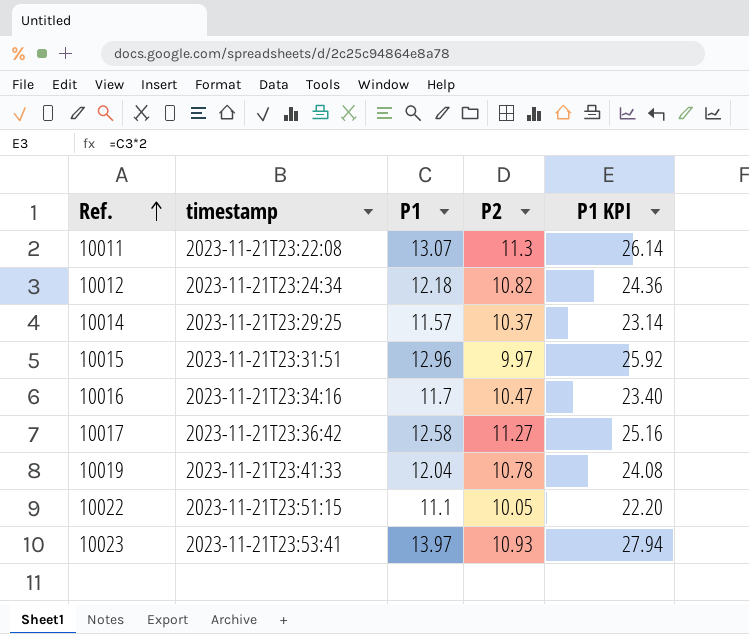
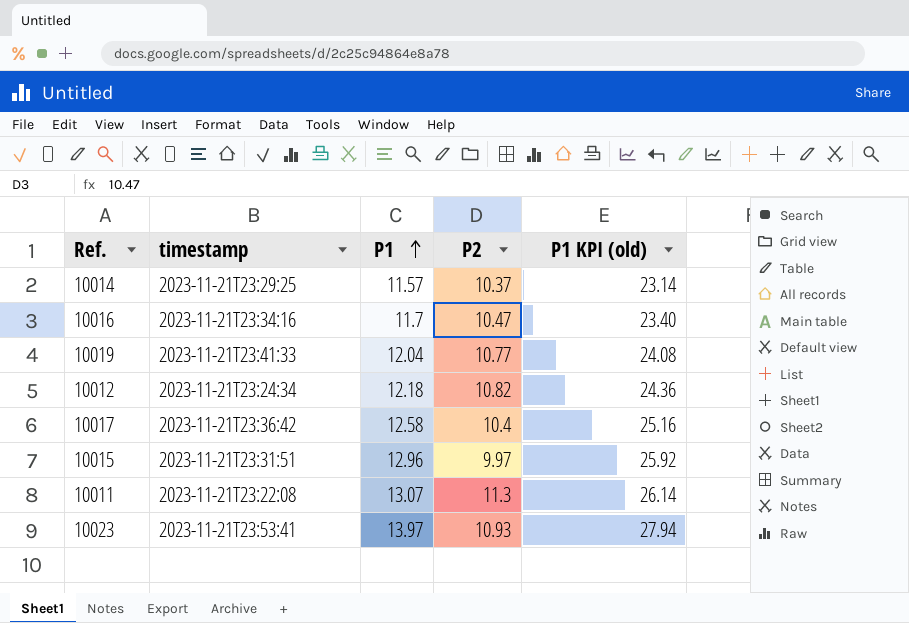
row order: Ref. ascending -> P1 ascending
column name: P1 KPI -> P1 KPI (old)
row 10022: 2023-11-21T23:51:15 | 11.1 | 10.05 | 22.20 -> none
10019 | P2: 10.78 -> 10.77
10017 | P2: 11.27 -> 10.4

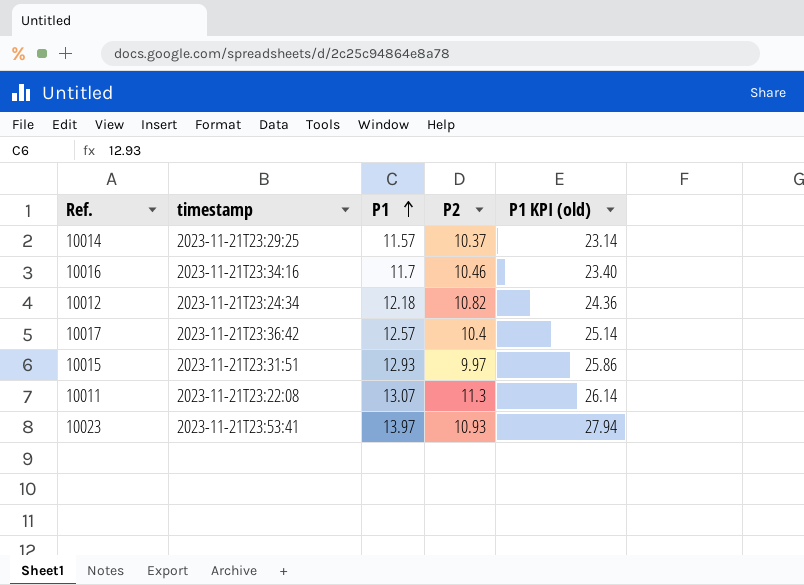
row 10019: 2023-11-21T23:41:33 | 12.04 | 10.77 | 24.08 -> none
10016 | P2: 10.47 -> 10.46
10017 | P1: 12.58 -> 12.57
10017 | P1 KPI (old): 25.16 -> 25.14
10015 | P1: 12.96 -> 12.93
10015 | P1 KPI (old): 25.92 -> 25.86

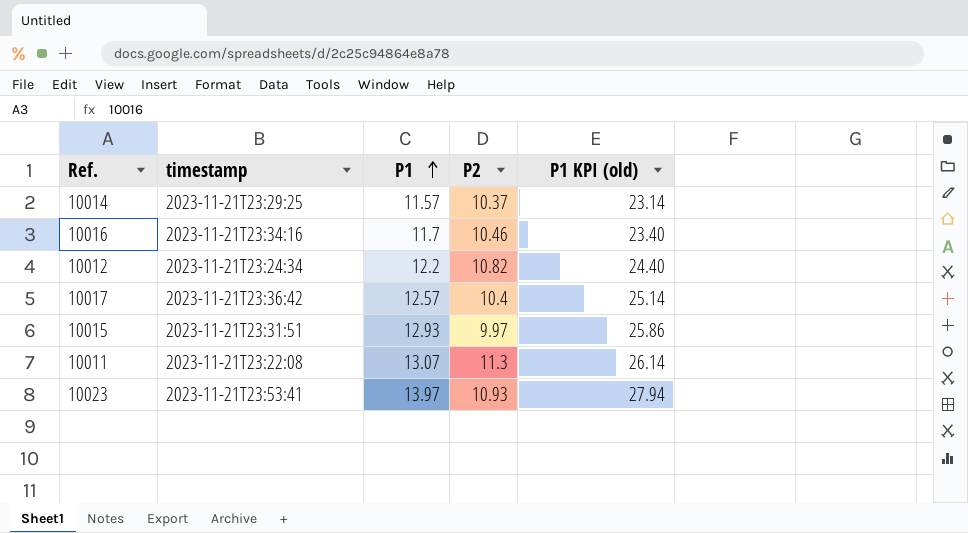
10012 | P1: 12.18 -> 12.2
10012 | P1 KPI (old): 24.36 -> 24.40

